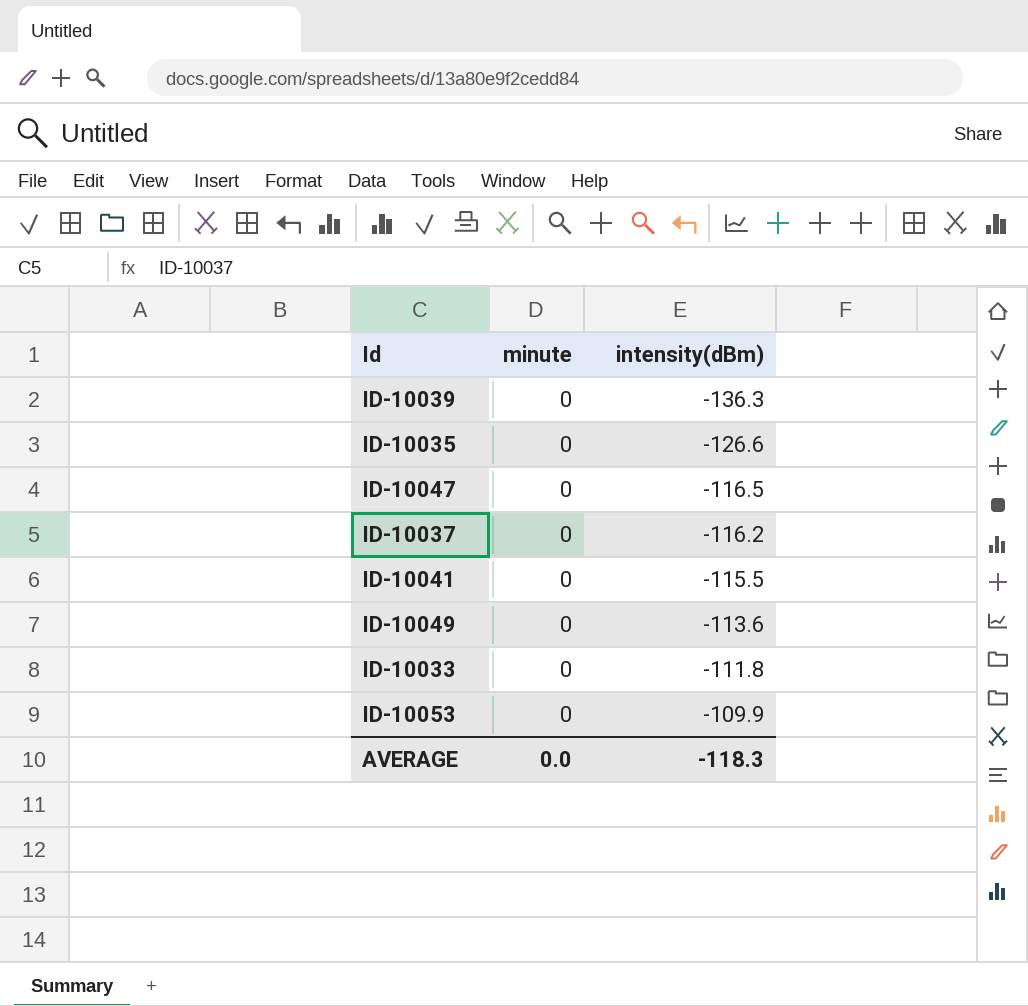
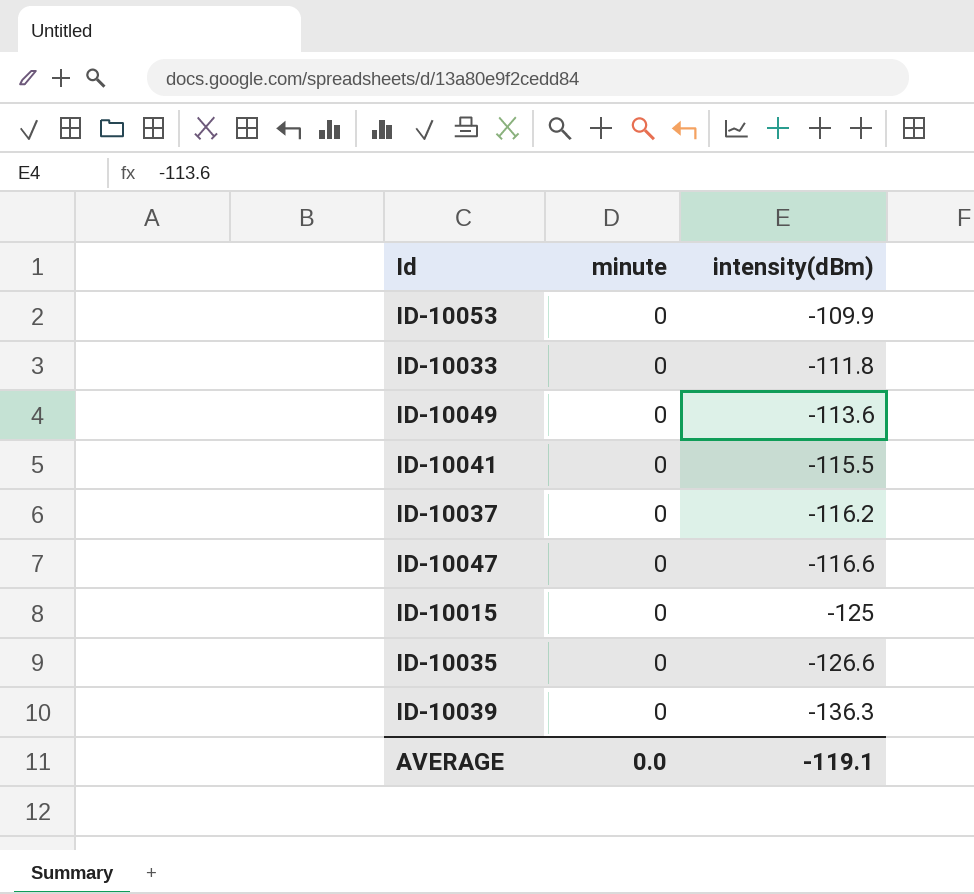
row order: intensity(dBm) ascending -> intensity(dBm) descending
ID-10047 | intensity(dBm): -116.5 -> -116.6
row ID-10015: none -> 0 | -125
AVERAGE | intensity(dBm): -118.3 -> -119.1

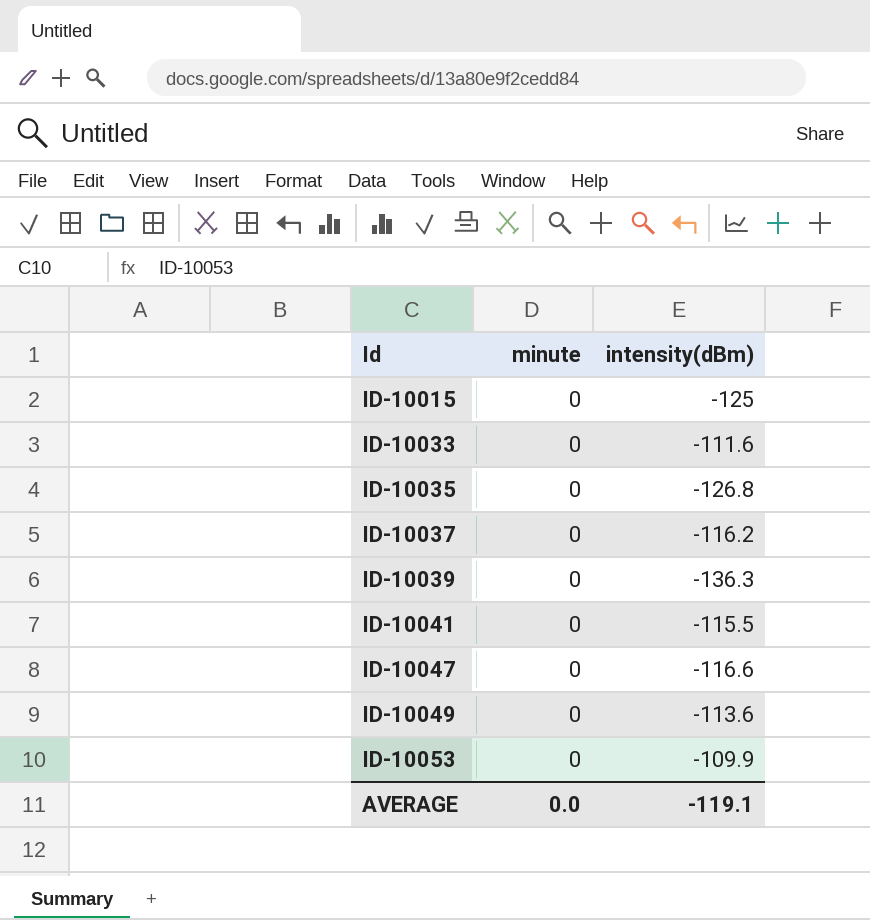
row order: intensity(dBm) descending -> Id ascending
ID-10033 | intensity(dBm): -111.8 -> -111.6
ID-10035 | intensity(dBm): -126.6 -> -126.8

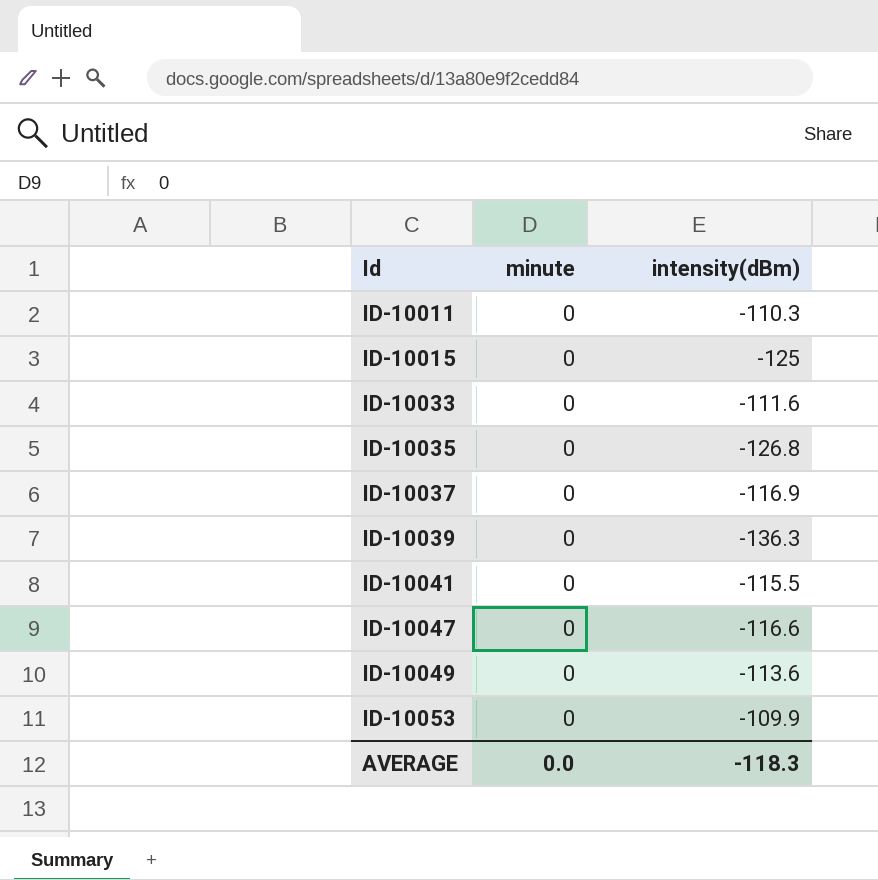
row ID-10011: none -> 0 | -110.3
ID-10037 | intensity(dBm): -116.2 -> -116.9
AVERAGE | intensity(dBm): -119.1 -> -118.3

